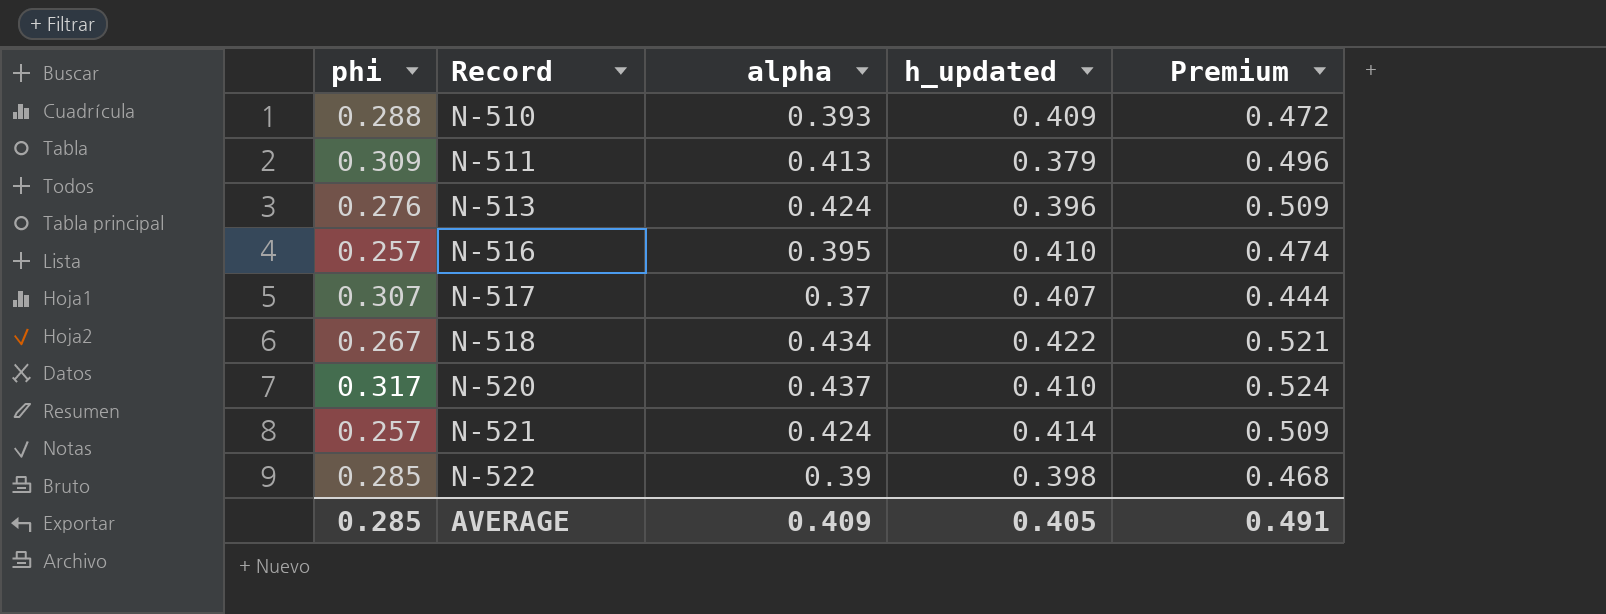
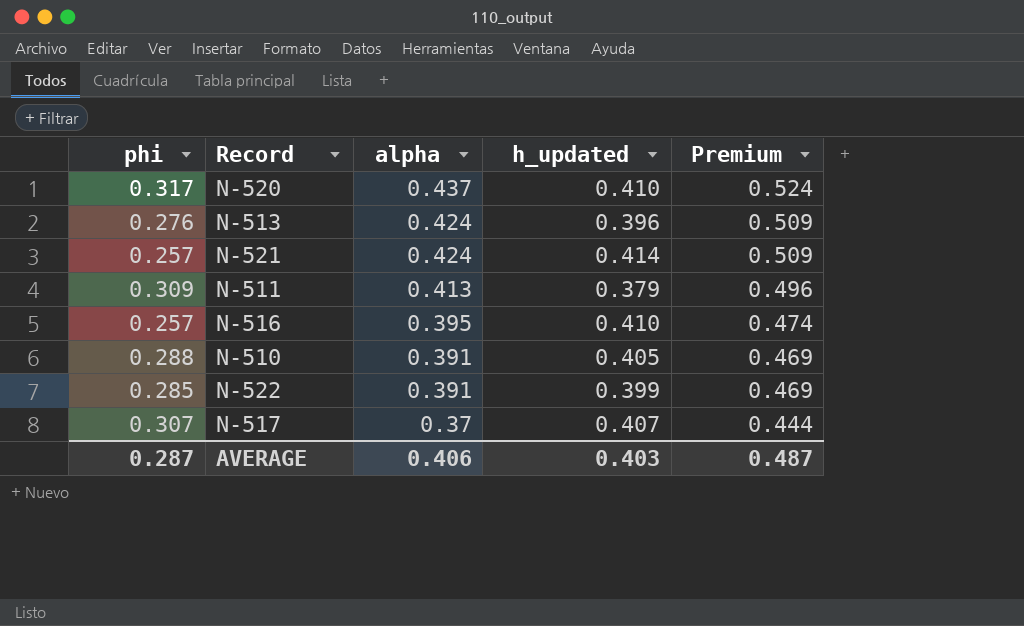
row order: Record ascending -> alpha descending
row N-518: 0.267 | 0.434 | 0.422 | 0.521 -> none
N-510 | alpha: 0.393 -> 0.391
N-510 | h_updated: 0.409 -> 0.405
N-510 | Premium: 0.472 -> 0.469
N-522 | alpha: 0.39 -> 0.391
N-522 | h_updated: 0.398 -> 0.399
N-522 | Premium: 0.468 -> 0.469
AVERAGE | phi: 0.285 -> 0.287
AVERAGE | alpha: 0.409 -> 0.406
AVERAGE | h_updated: 0.405 -> 0.403
AVERAGE | Premium: 0.491 -> 0.487

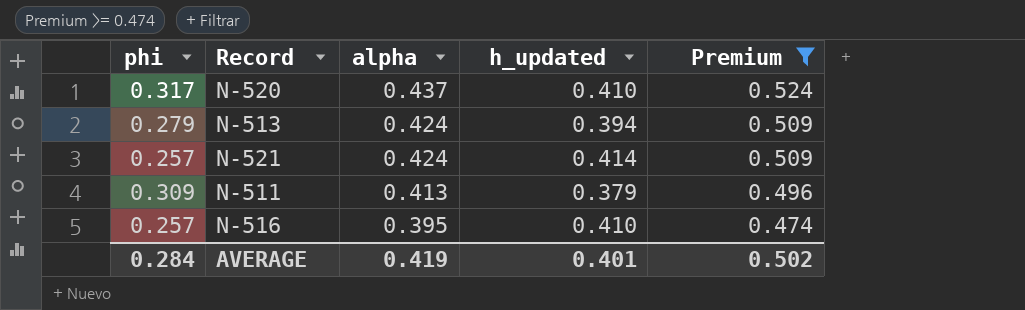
filter: none -> Premium >= 0.474
N-513 | phi: 0.276 -> 0.279
N-513 | h_updated: 0.396 -> 0.394
AVERAGE | phi: 0.287 -> 0.284
AVERAGE | alpha: 0.406 -> 0.419
AVERAGE | h_updated: 0.403 -> 0.401
AVERAGE | Premium: 0.487 -> 0.502

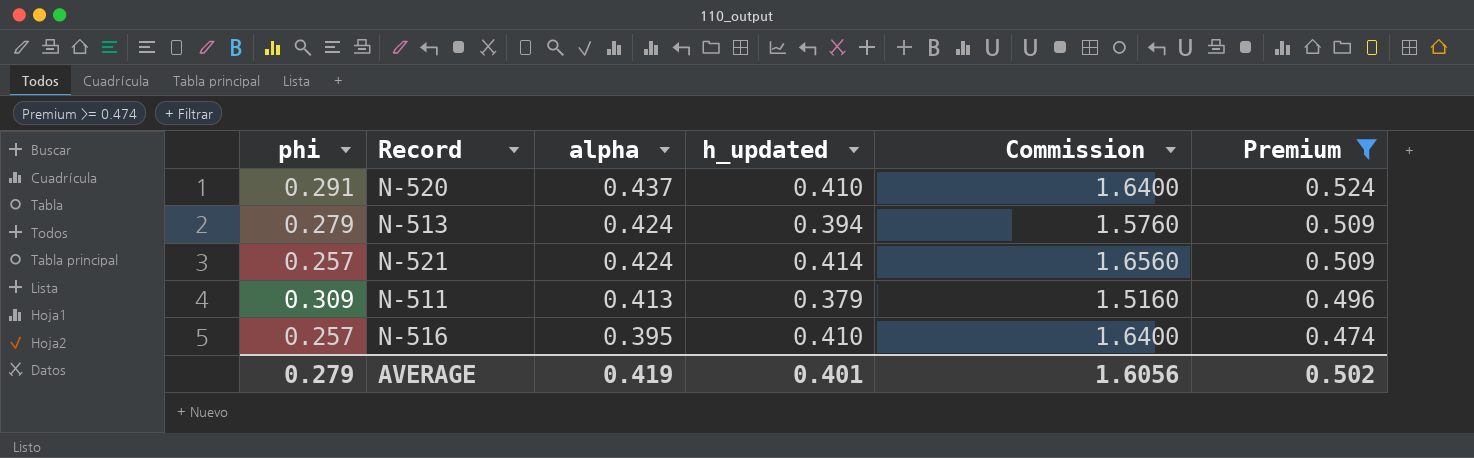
column Commission | formula: none -> [h_updated] * 4
N-520 | phi: 0.317 -> 0.291
AVERAGE | phi: 0.284 -> 0.279

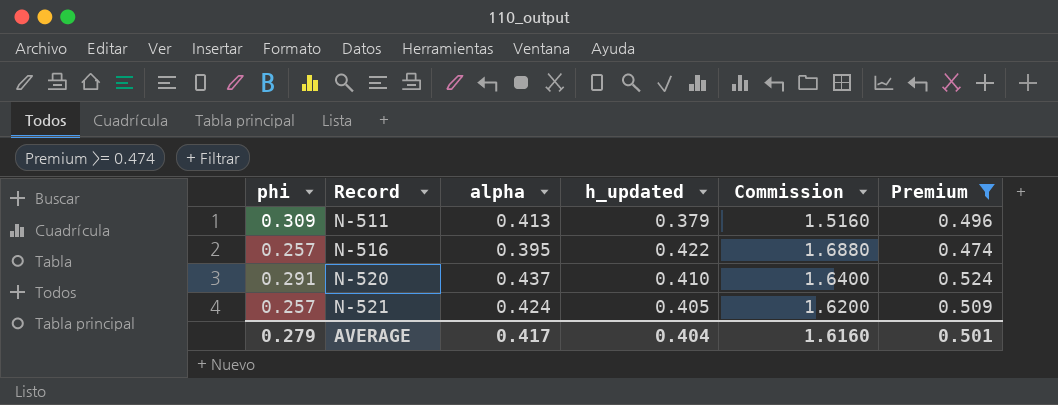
row order: alpha descending -> Record ascending
row N-513: 0.279 | 0.424 | 0.394 | 1.5760 | 0.509 -> none
N-516 | h_updated: 0.410 -> 0.422
N-516 | Commission: 1.6400 -> 1.6880
N-521 | h_updated: 0.414 -> 0.405
N-521 | Commission: 1.6560 -> 1.6200
AVERAGE | alpha: 0.419 -> 0.417
AVERAGE | h_updated: 0.401 -> 0.404
AVERAGE | Commission: 1.6056 -> 1.6160
AVERAGE | Premium: 0.502 -> 0.501

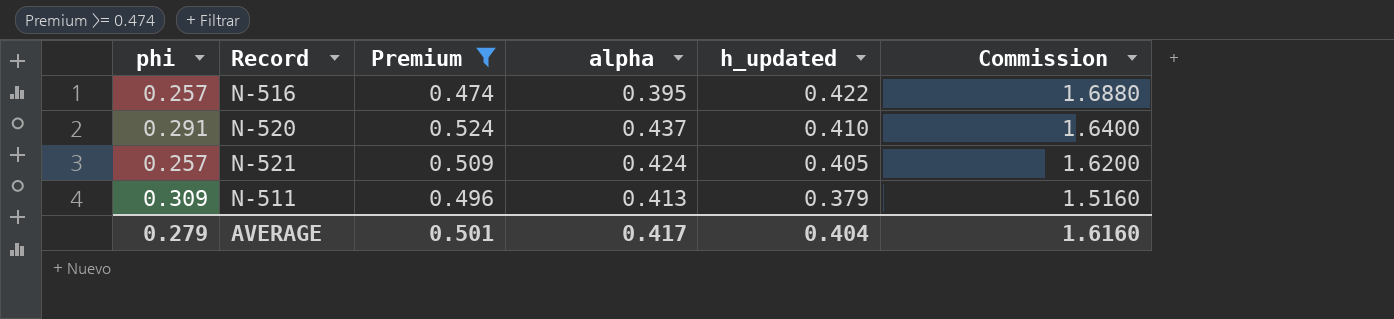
row order: Record ascending -> h_updated descending
column Premium | position: 6 -> 3

